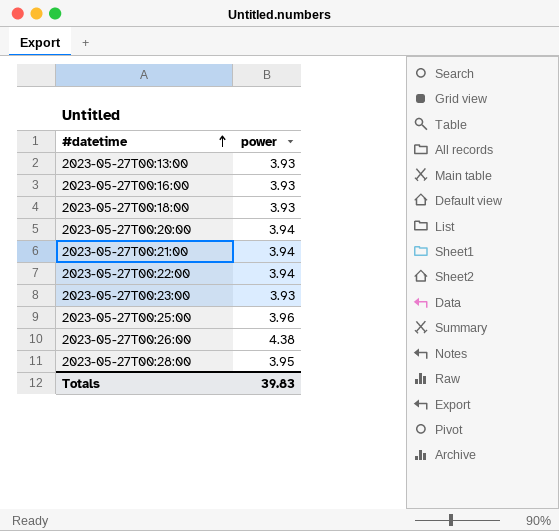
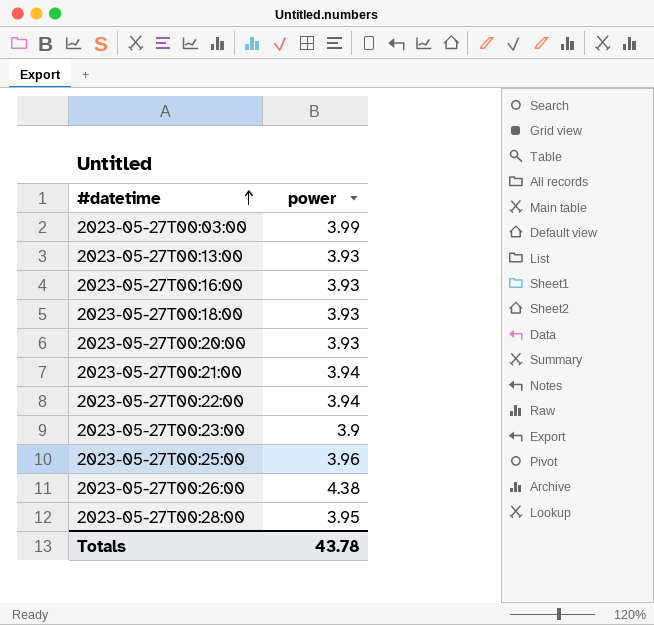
row 2023-05-27T00:03:00: none -> 3.99
2023-05-27T00:20:00 | power: 3.94 -> 3.93
2023-05-27T00:23:00 | power: 3.93 -> 3.9
Totals | power: 39.83 -> 43.78

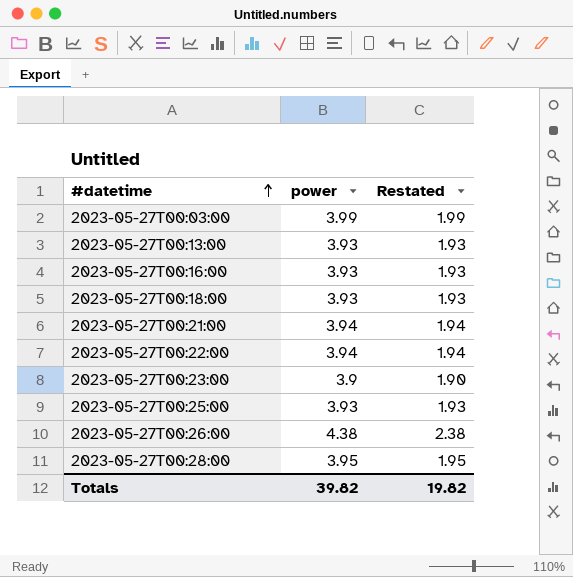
column Restated | formula: none -> [power] - 2
row 2023-05-27T00:20:00: 3.93 -> none
2023-05-27T00:25:00 | power: 3.96 -> 3.93
Totals | power: 43.78 -> 39.82

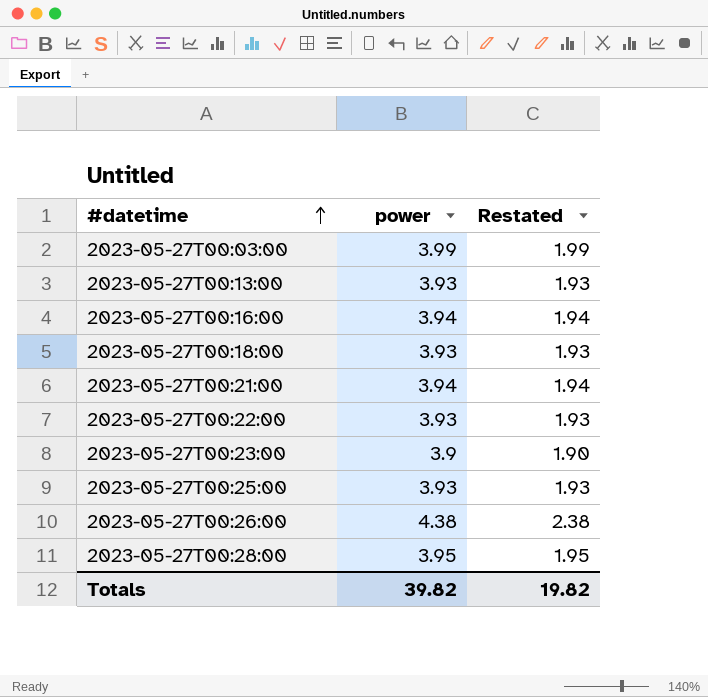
2023-05-27T00:16:00 | power: 3.93 -> 3.94
2023-05-27T00:16:00 | Restated: 1.93 -> 1.94
2023-05-27T00:22:00 | power: 3.94 -> 3.93
2023-05-27T00:22:00 | Restated: 1.94 -> 1.93

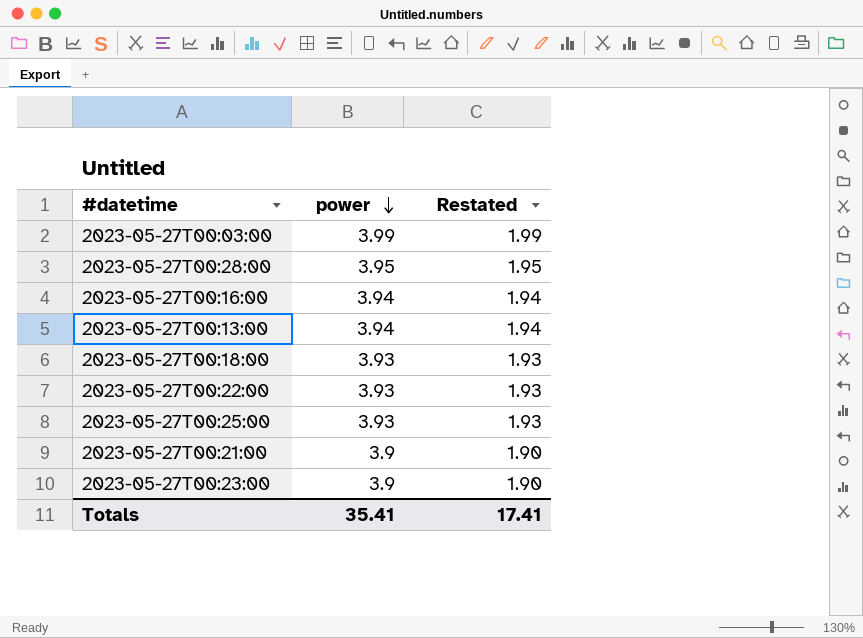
row order: #datetime ascending -> power descending
row 2023-05-27T00:26:00: 4.38 | 2.38 -> none
2023-05-27T00:13:00 | power: 3.93 -> 3.94
2023-05-27T00:13:00 | Restated: 1.93 -> 1.94
2023-05-27T00:21:00 | power: 3.94 -> 3.9
2023-05-27T00:21:00 | Restated: 1.94 -> 1.90
Totals | power: 39.82 -> 35.41
Totals | Restated: 19.82 -> 17.41

